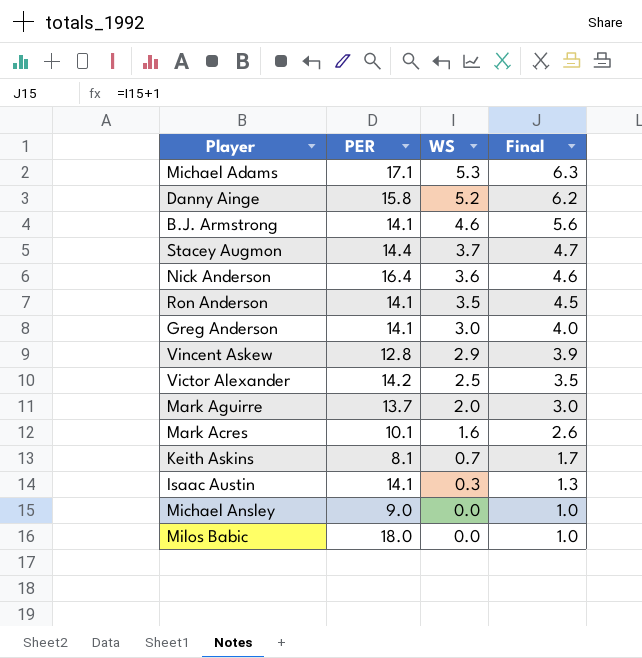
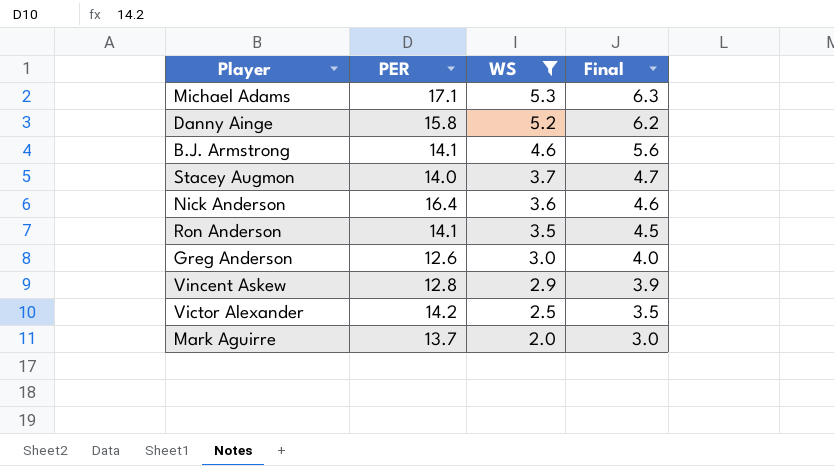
filter: none -> WS >= 2.0
Stacey Augmon | PER: 14.4 -> 14.0
Greg Anderson | PER: 14.1 -> 12.6

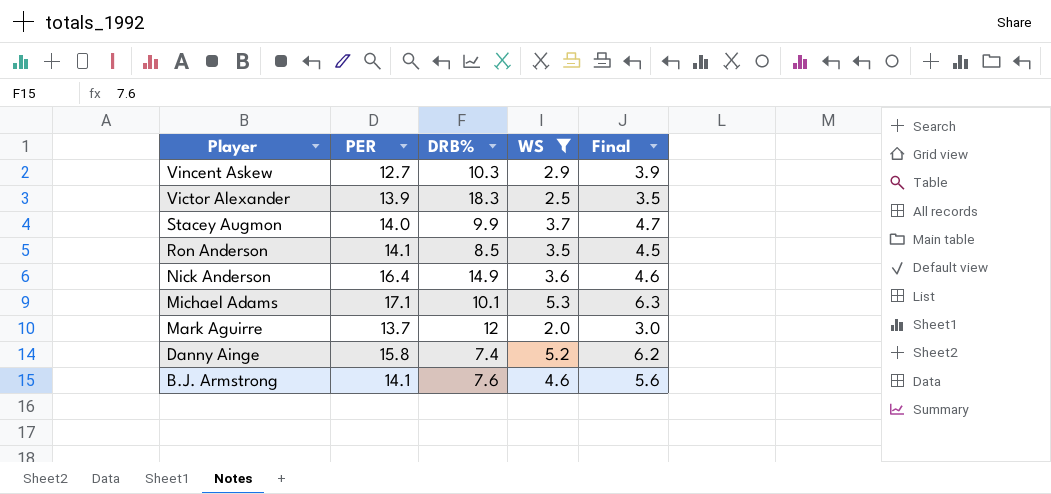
row order: WS descending -> Player descending
column DRB% | position: none -> 3
row Greg Anderson: 12.6 | 3.0 | 4.0 -> none
Vincent Askew | PER: 12.8 -> 12.7
Victor Alexander | PER: 14.2 -> 13.9

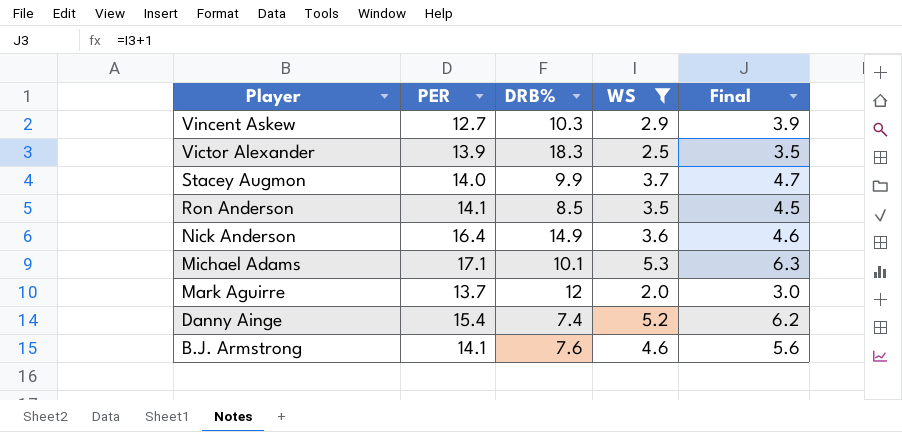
Danny Ainge | PER: 15.8 -> 15.4

